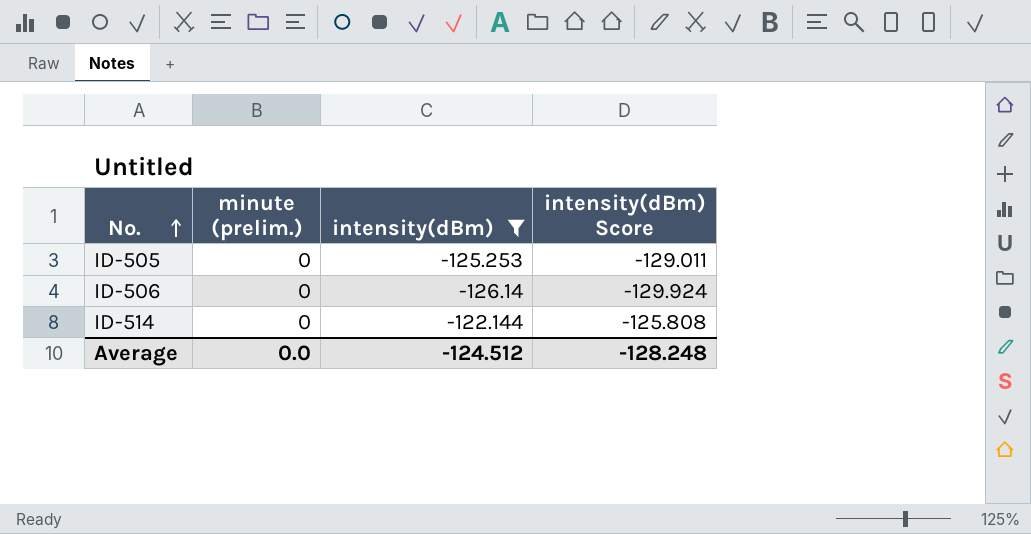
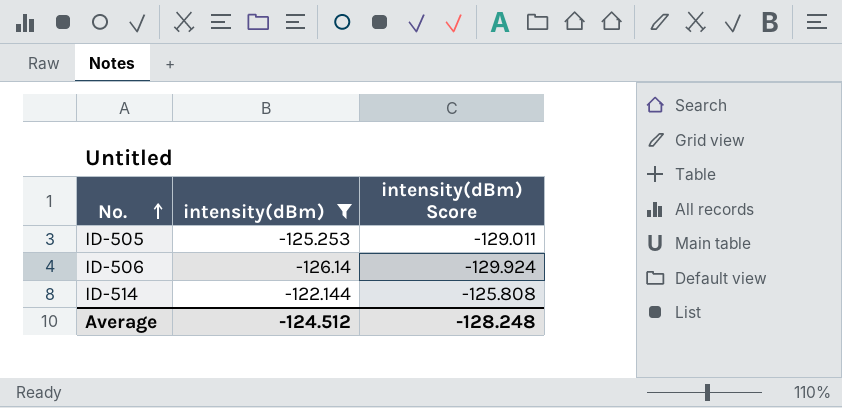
column minute (prelim.) | position: 2 -> none

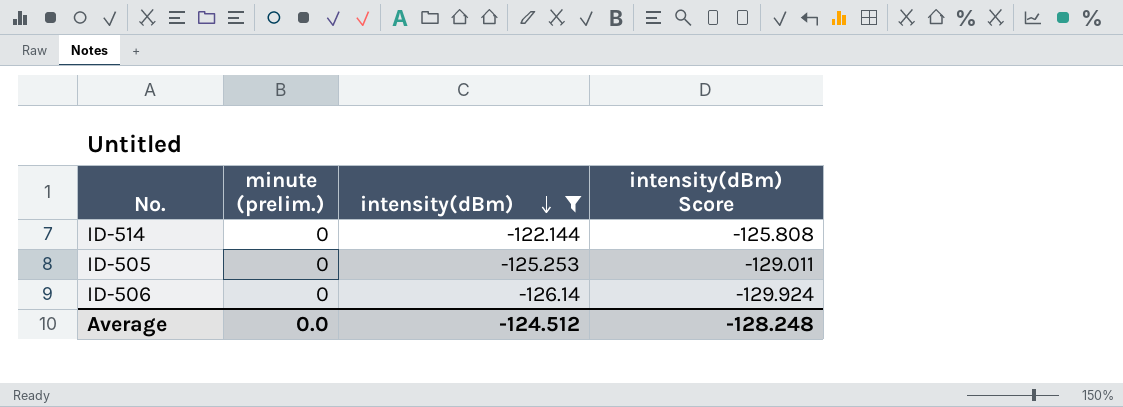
row order: No. ascending -> intensity(dBm) descending
column minute (prelim.) | position: none -> 2

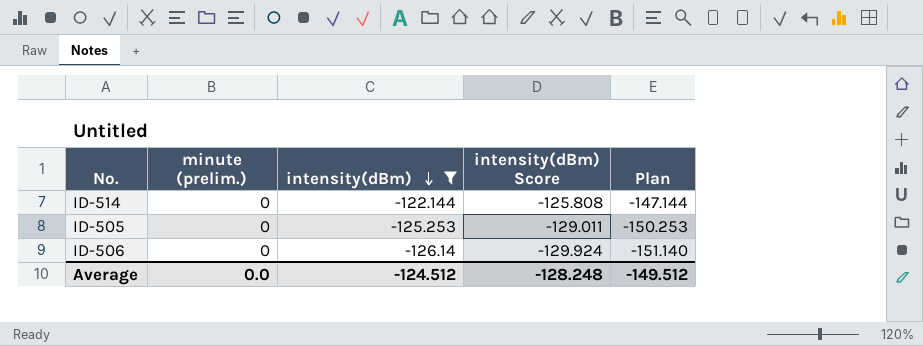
column Plan | formula: none -> [intensity(dBm)] - 25

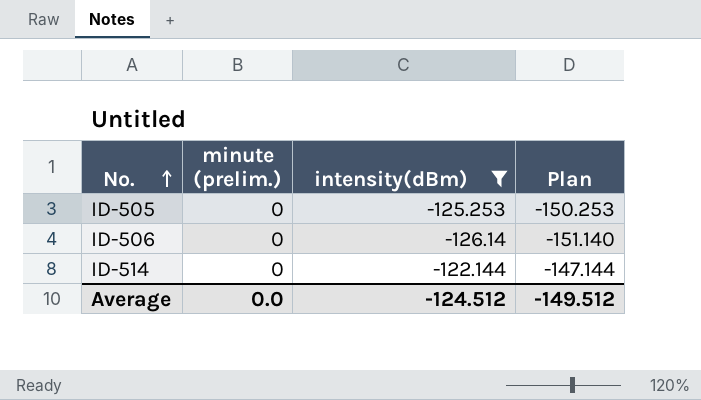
row order: intensity(dBm) descending -> No. ascending
column intensity(dBm) Score | formula: [intensity(dBm)] * 1.03 -> none

